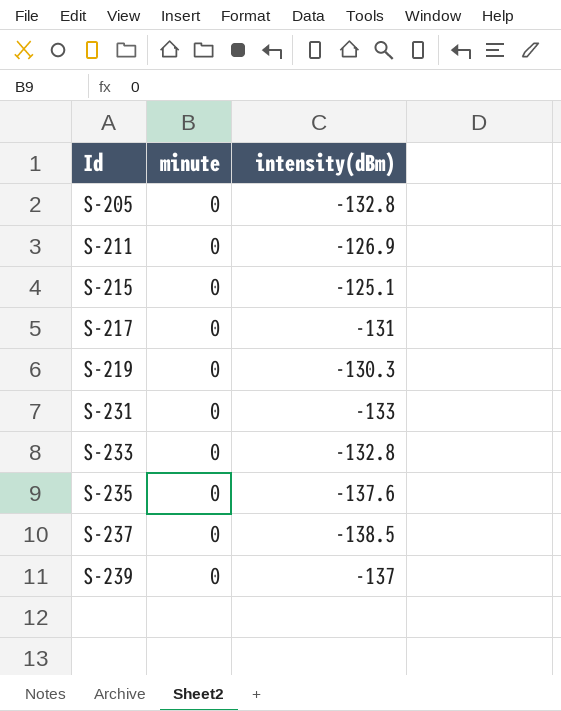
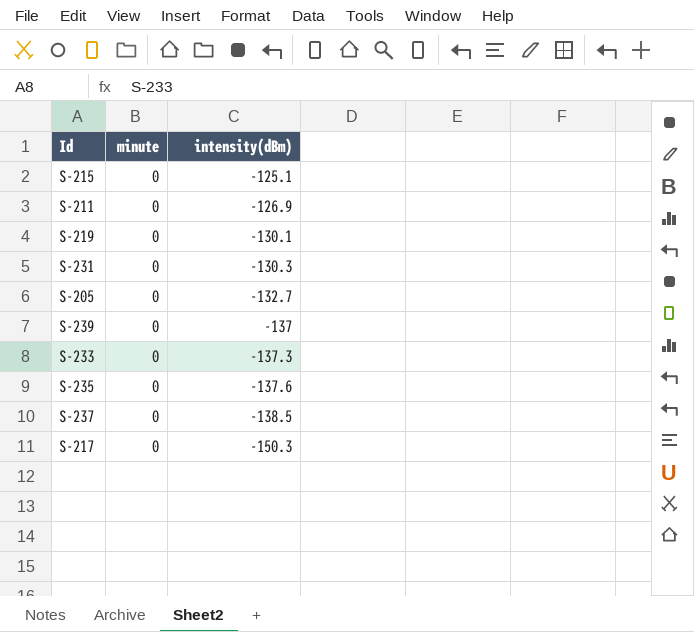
row order: Id ascending -> intensity(dBm) descending
S-219 | intensity(dBm): -130.3 -> -130.1
S-231 | intensity(dBm): -133 -> -130.3
S-205 | intensity(dBm): -132.8 -> -132.7
S-233 | intensity(dBm): -132.8 -> -137.3
S-217 | intensity(dBm): -131 -> -150.3

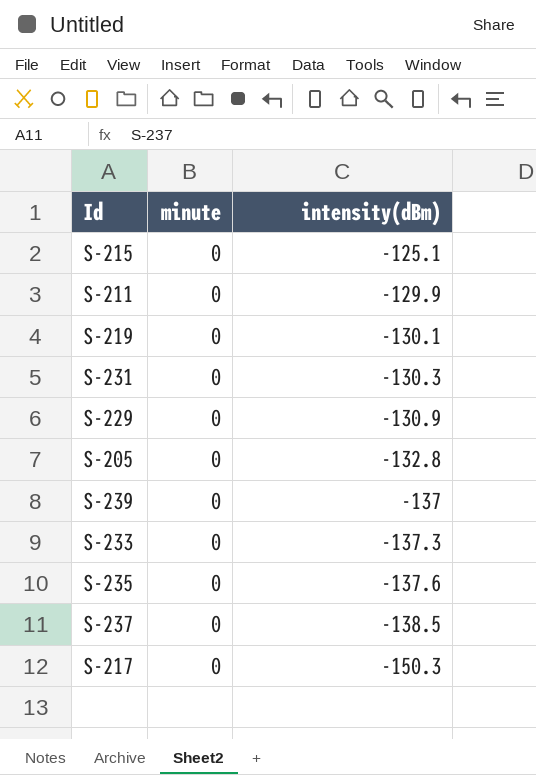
S-211 | intensity(dBm): -126.9 -> -129.9
row S-229: none -> 0 | -130.9
S-205 | intensity(dBm): -132.7 -> -132.8

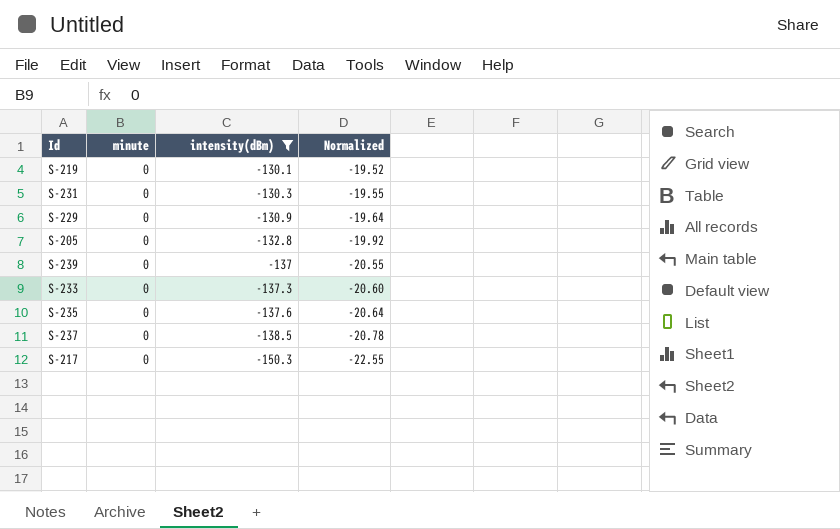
filter: none -> intensity(dBm) <= -130.1
column Normalized | formula: none -> [intensity(dBm)] * 0.15

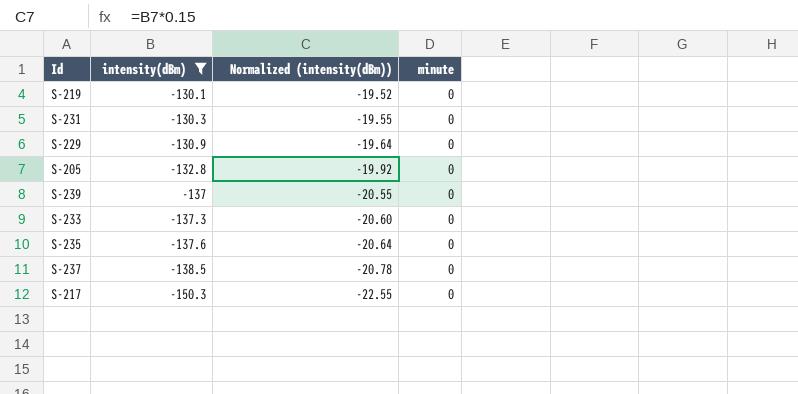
column name: Normalized -> Normalized (intensity(dBm))
column minute | position: 2 -> 4

